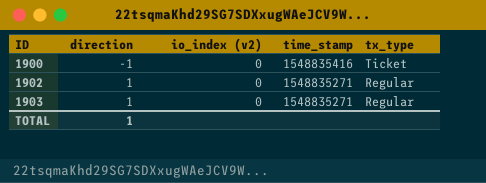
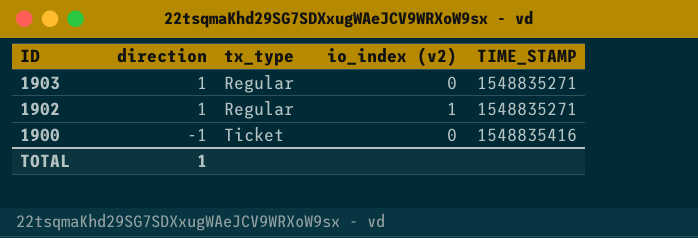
row order: ID ascending -> ID descending
column tx_type | position: 5 -> 3
column name: time_stamp -> TIME_STAMP
1902 | io_index (v2): 0 -> 1

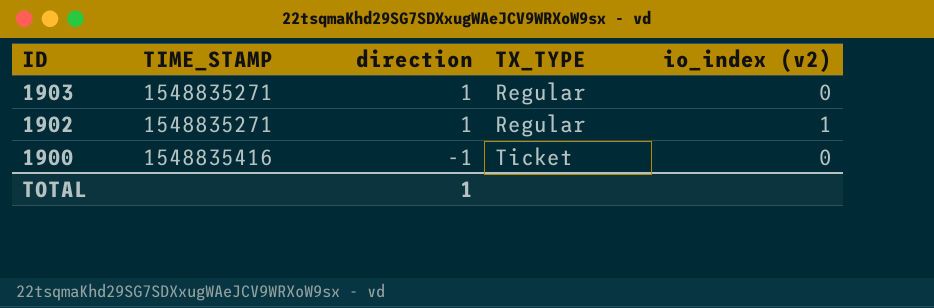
column TIME_STAMP | position: 5 -> 2
column name: tx_type -> TX_TYPE

